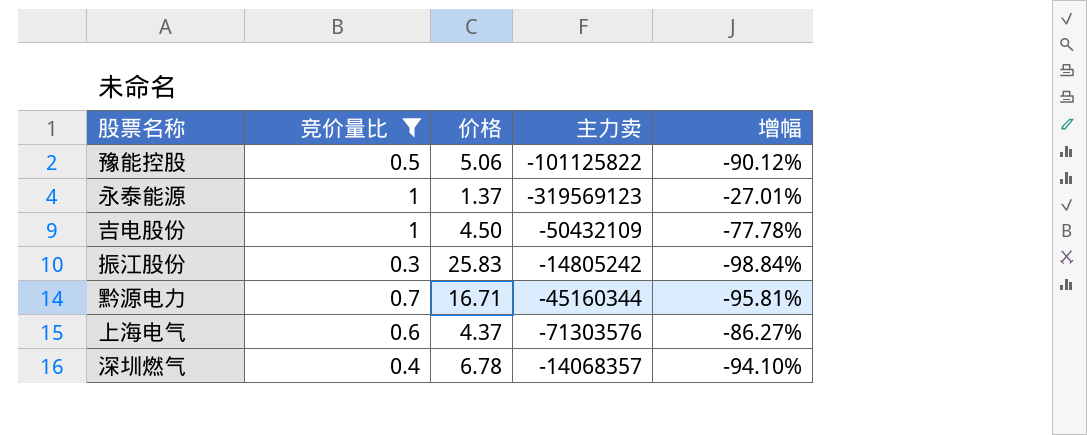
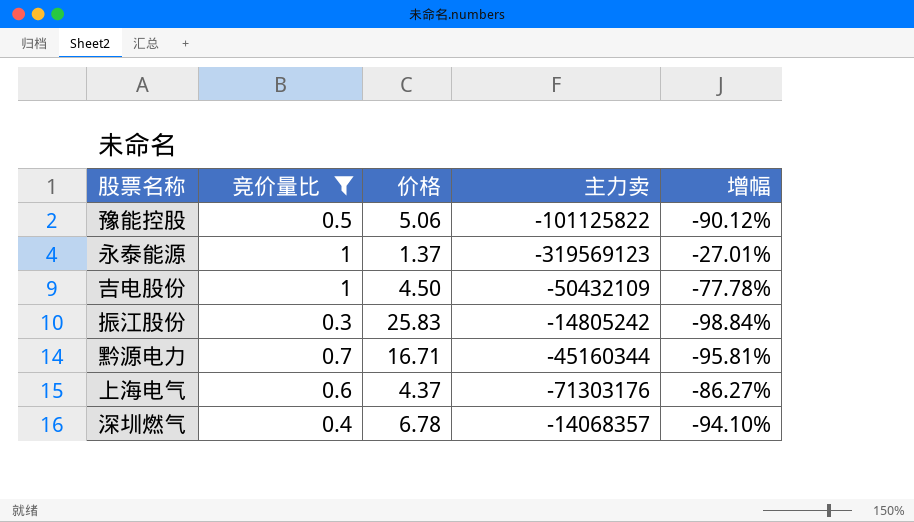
上海电气 | 主力卖: -71303576 -> -71303176

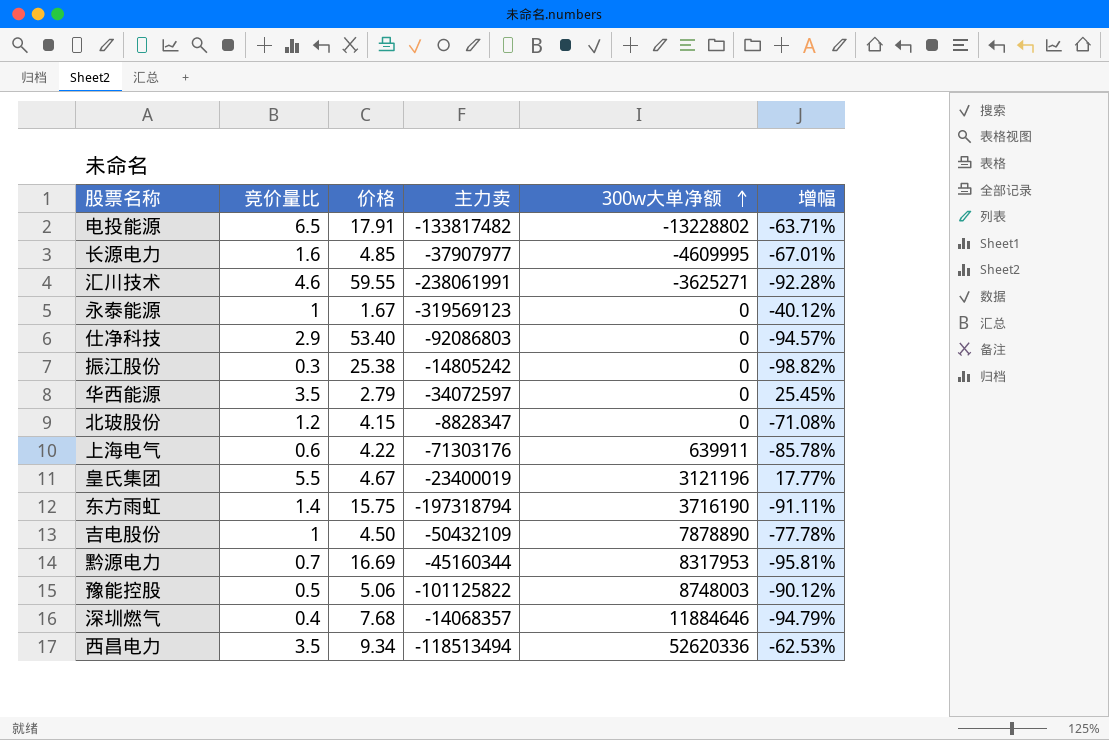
filter: 竞价量比 <= 1 -> none
row order: none -> 300w大单净额 ascending
column 300w大单净额 | position: none -> 5
永泰能源 | 价格: 1.37 -> 1.67
永泰能源 | 增幅: -27.01% -> -40.12%
振江股份 | 价格: 25.83 -> 25.38
振江股份 | 增幅: -98.84% -> -98.82%
上海电气 | 价格: 4.37 -> 4.22
上海电气 | 增幅: -86.27% -> -85.78%
黔源电力 | 价格: 16.71 -> 16.69
深圳燃气 | 价格: 6.78 -> 7.68
深圳燃气 | 增幅: -94.10% -> -94.79%

